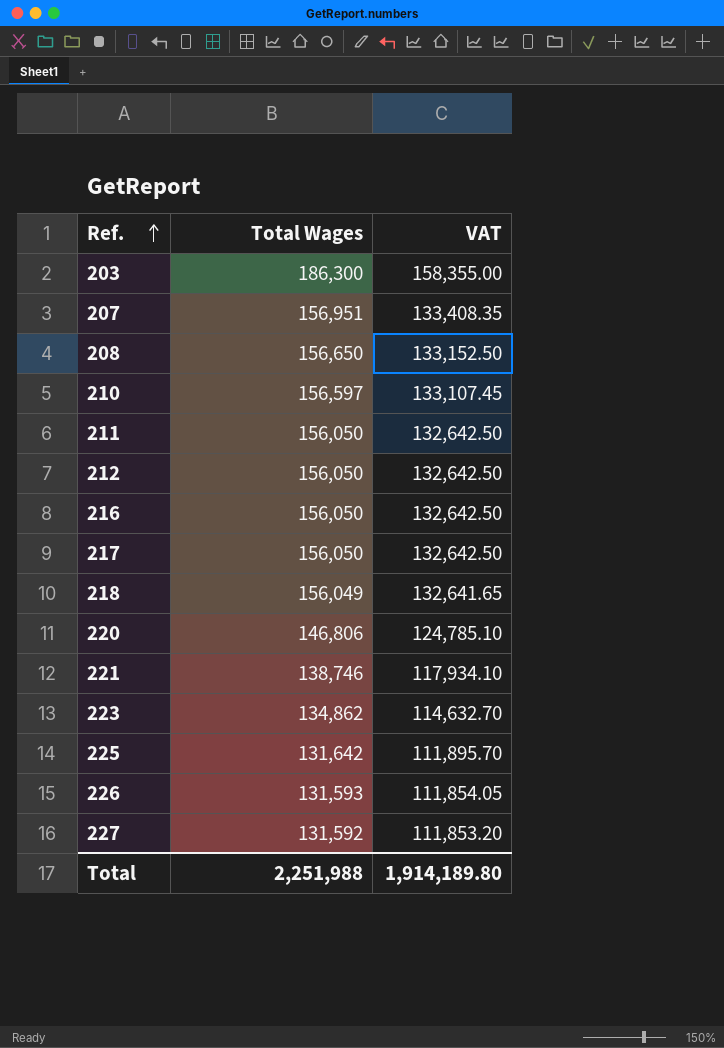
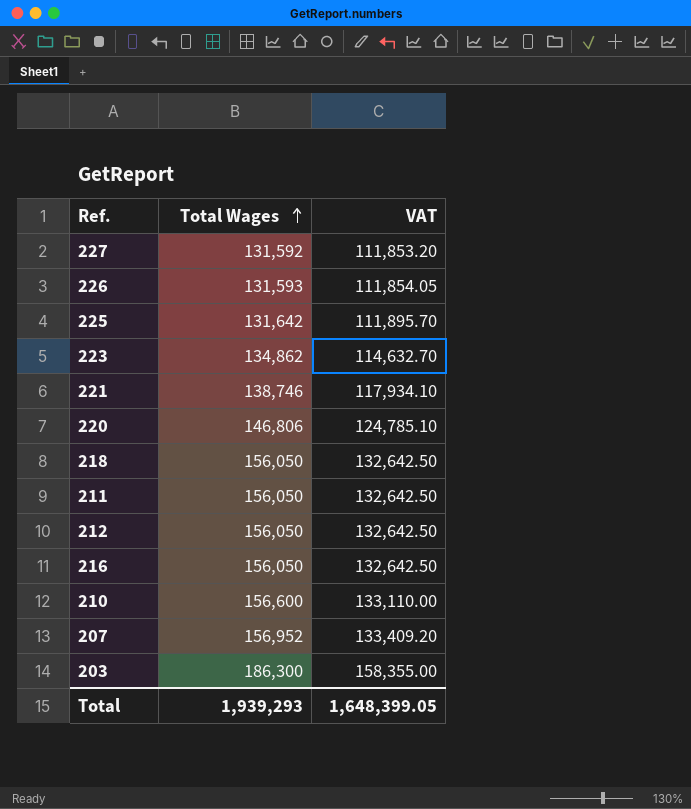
row order: Ref. ascending -> Total Wages ascending
row 208: 156,650 | 133,152.50 -> none
row 217: 156,050 | 132,642.50 -> none
218 | Total Wages: 156,049 -> 156,050
218 | VAT: 132,641.65 -> 132,642.50
210 | Total Wages: 156,597 -> 156,600
210 | VAT: 133,107.45 -> 133,110.00
207 | Total Wages: 156,951 -> 156,952
207 | VAT: 133,408.35 -> 133,409.20
Total | Total Wages: 2,251,988 -> 1,939,293
Total | VAT: 1,914,189.80 -> 1,648,399.05

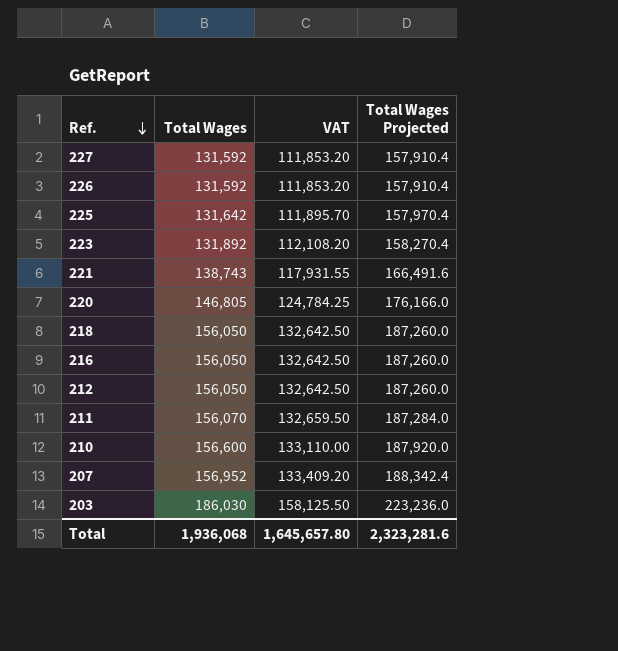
row order: Total Wages ascending -> Ref. descending
column Total Wages Projected | formula: none -> [Total Wages] * 1.2
226 | Total Wages: 131,593 -> 131,592
226 | VAT: 111,854.05 -> 111,853.20
223 | Total Wages: 134,862 -> 131,892
223 | VAT: 114,632.70 -> 112,108.20
221 | Total Wages: 138,746 -> 138,743
221 | VAT: 117,934.10 -> 117,931.55
220 | Total Wages: 146,806 -> 146,805
220 | VAT: 124,785.10 -> 124,784.25
211 | Total Wages: 156,050 -> 156,070
211 | VAT: 132,642.50 -> 132,659.50
203 | Total Wages: 186,300 -> 186,030
203 | VAT: 158,355.00 -> 158,125.50
Total | Total Wages: 1,939,293 -> 1,936,068
Total | VAT: 1,648,399.05 -> 1,645,657.80

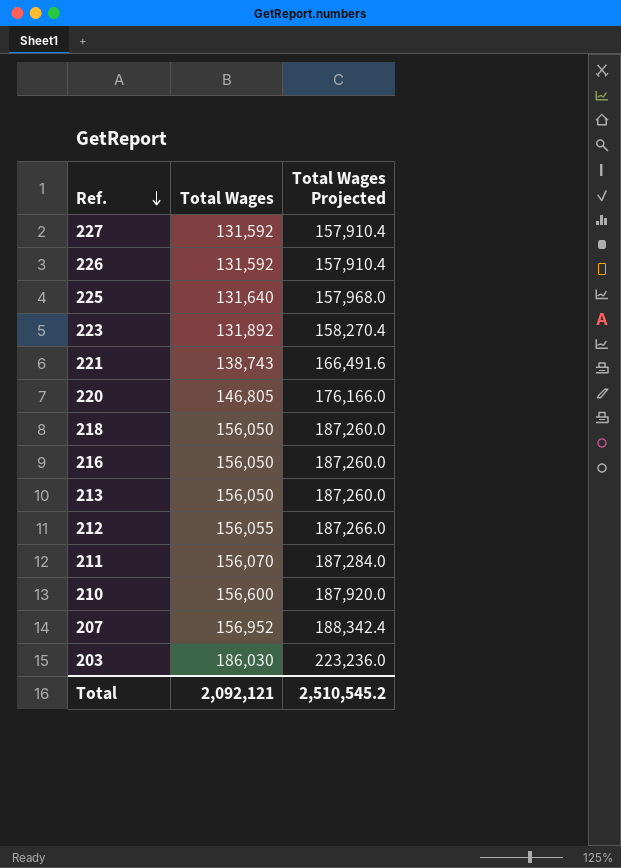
column VAT | formula: [Total Wages] * 0.85 -> none
225 | Total Wages: 131,642 -> 131,640
225 | Total Wages Projected: 157,970.4 -> 157,968.0
row 213: none -> 156,050 | 187,260.0
212 | Total Wages: 156,050 -> 156,055
212 | Total Wages Projected: 187,260.0 -> 187,266.0
Total | Total Wages: 1,936,068 -> 2,092,121
Total | Total Wages Projected: 2,323,281.6 -> 2,510,545.2

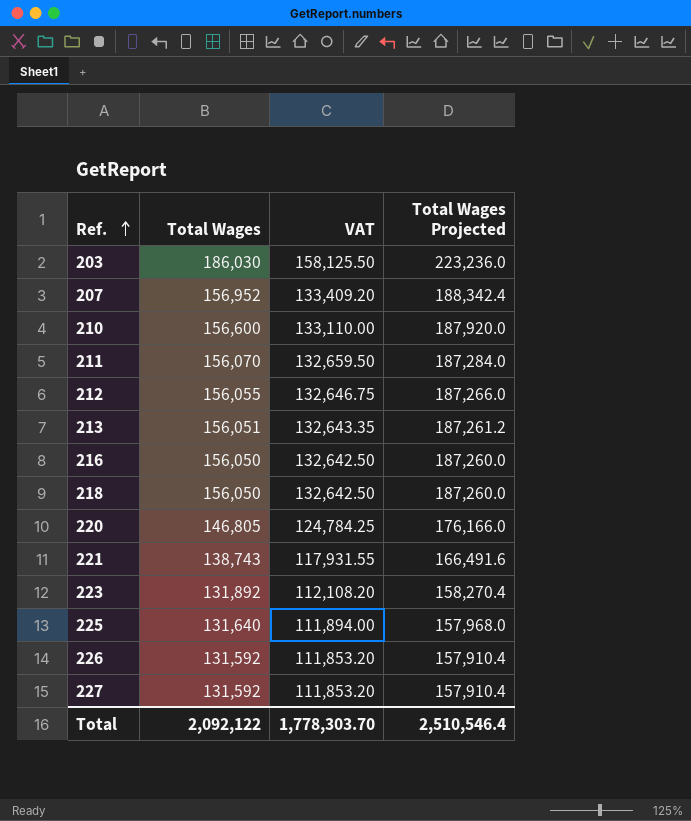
row order: Ref. descending -> Ref. ascending
column VAT | formula: none -> [Total Wages] * 0.85
213 | Total Wages: 156,050 -> 156,051
213 | Total Wages Projected: 187,260.0 -> 187,261.2
Total | Total Wages: 2,092,121 -> 2,092,122
Total | Total Wages Projected: 2,510,545.2 -> 2,510,546.4

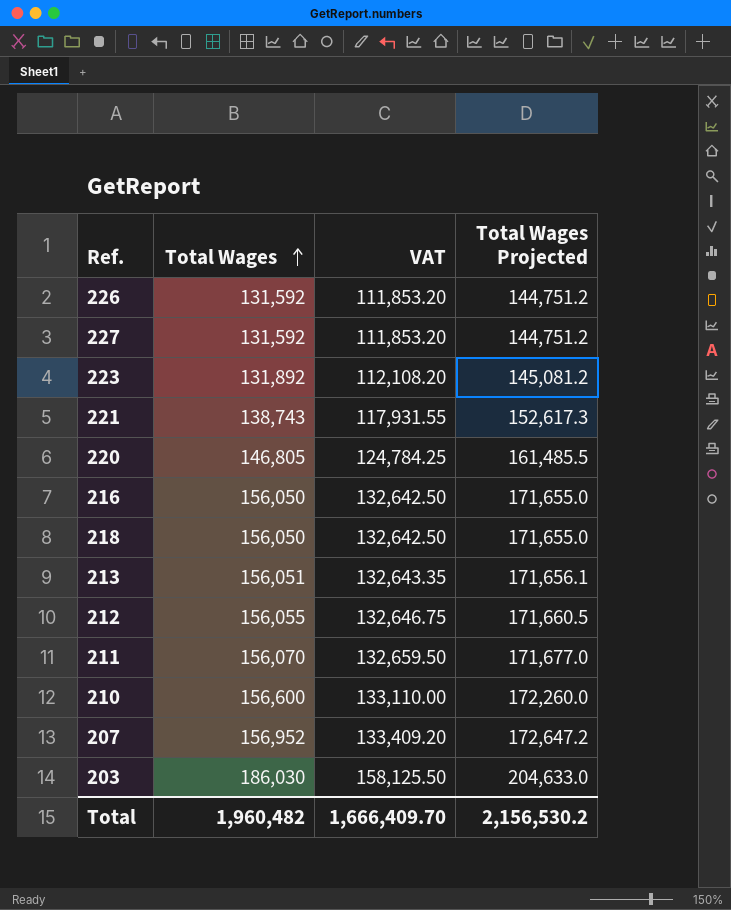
row order: Ref. ascending -> Total Wages ascending
column Total Wages Projected | formula: [Total Wages] * 1.2 -> [Total Wages] * 1.1
row 225: 131,640 | 111,894.00 | 157,968.0 -> none
Total | Total Wages: 2,092,122 -> 1,960,482
Total | VAT: 1,778,303.70 -> 1,666,409.70
Total | Total Wages Projected: 2,510,546.4 -> 2,156,530.2

